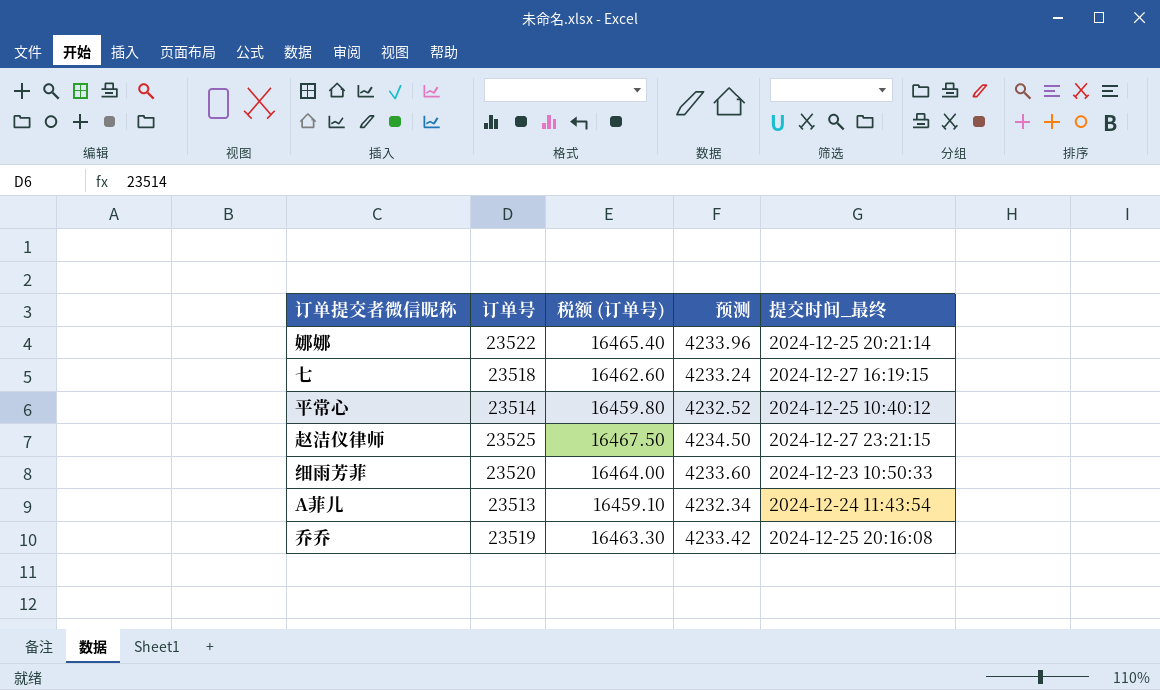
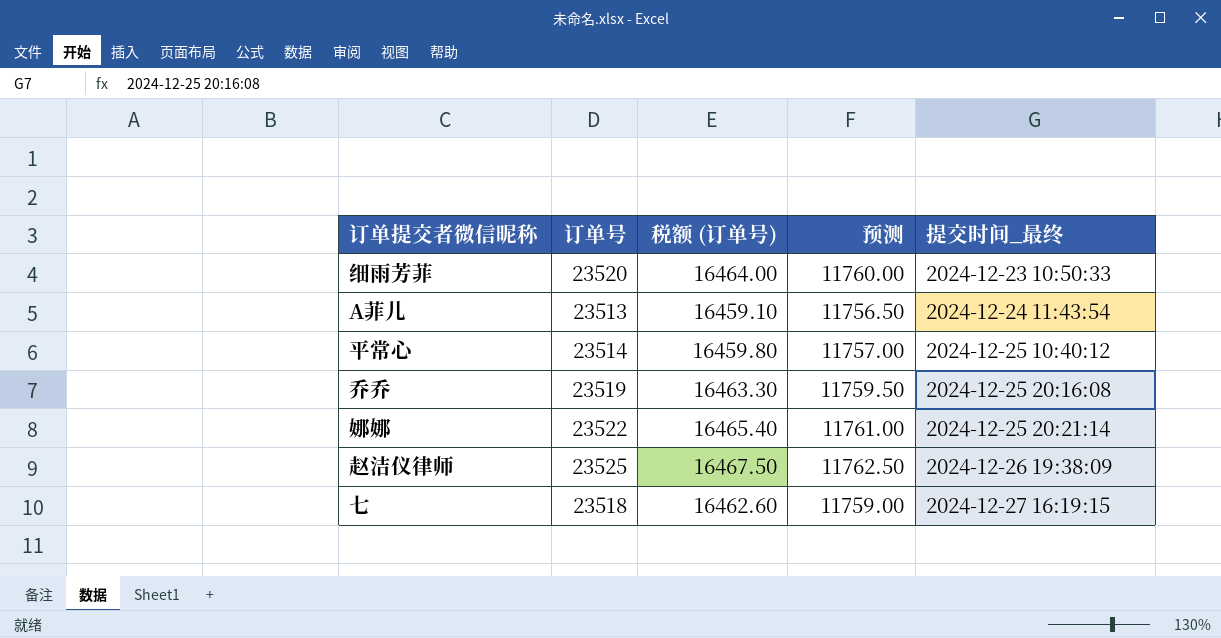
row order: none -> 提交时间_最终 ascending
column 预测 | formula: [订单号] * 0.18 -> [订单号] * 0.5
赵洁仪律师 | 提交时间_最终: 2024-12-27 23:21:15 -> 2024-12-26 19:38:09

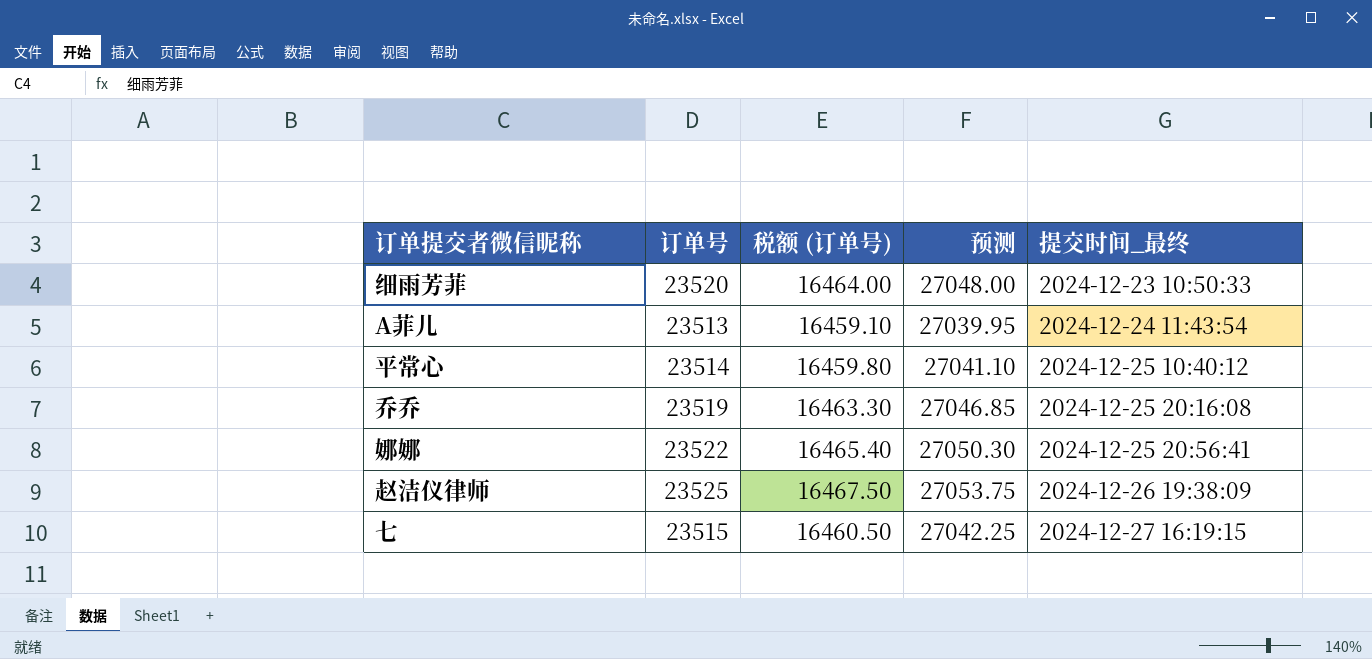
column 预测 | formula: [订单号] * 0.5 -> [订单号] * 1.15
娜娜 | 提交时间_最终: 2024-12-25 20:21:14 -> 2024-12-25 20:56:41
七 | 订单号: 23518 -> 23515
七 | 税额 (订单号): 16462.60 -> 16460.50

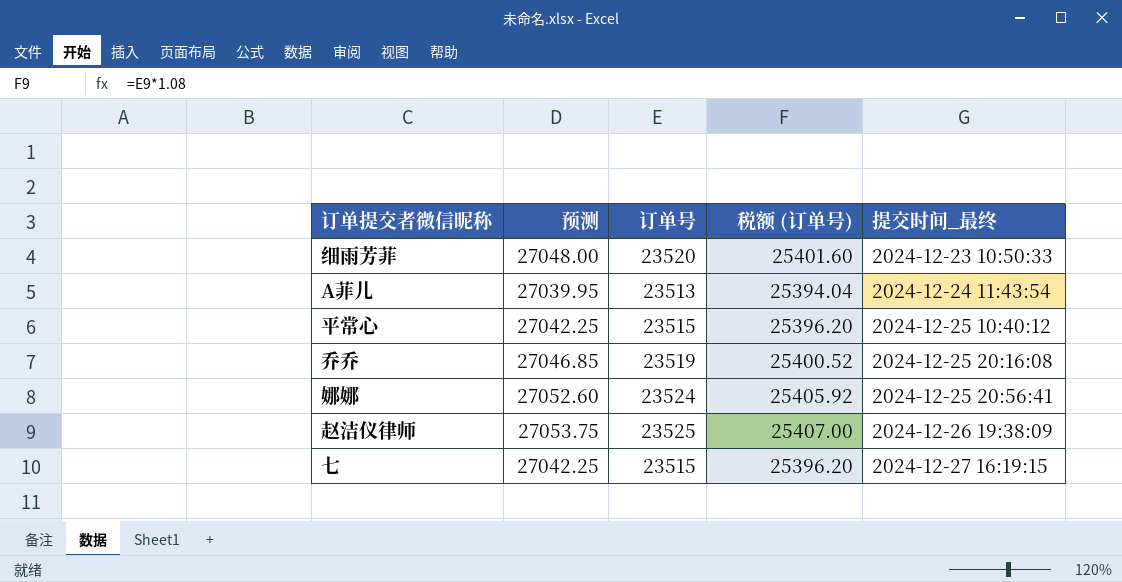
column 预测 | position: 4 -> 2
column 税额 (订单号) | formula: [订单号] * 0.7 -> [订单号] * 1.08
平常心 | 预测: 27041.10 -> 27042.25
平常心 | 订单号: 23514 -> 23515
娜娜 | 预测: 27050.30 -> 27052.60
娜娜 | 订单号: 23522 -> 23524

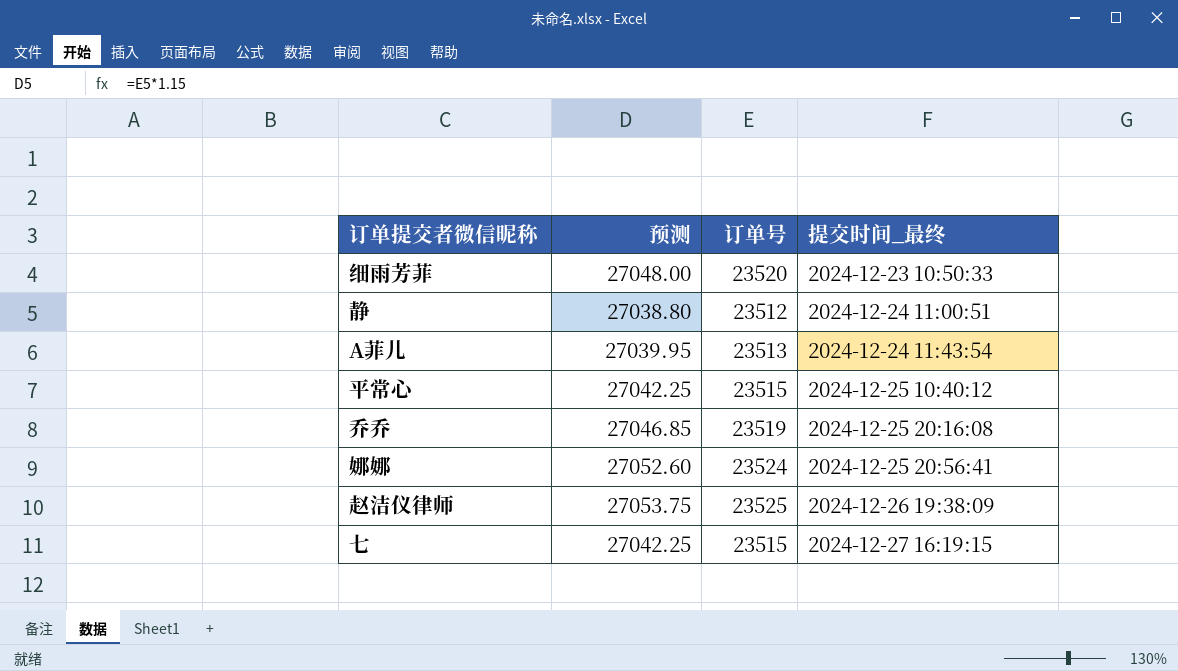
column 税额 (订单号) | formula: [订单号] * 1.08 -> none
row 静: none -> 27038.80 | 23512 | 2024-12-24 11:00:51

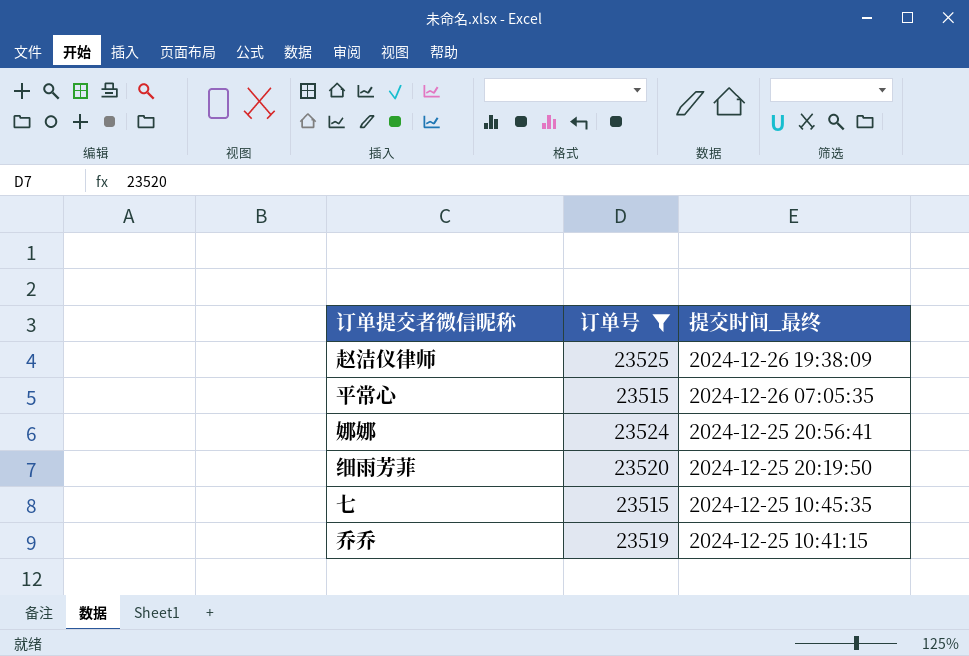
filter: none -> 订单号 >= 23515
row order: 提交时间_最终 ascending -> 提交时间_最终 descending
column 预测 | formula: [订单号] * 1.15 -> none
平常心 | 提交时间_最终: 2024-12-25 10:40:12 -> 2024-12-26 07:05:35
细雨芳菲 | 提交时间_最终: 2024-12-23 10:50:33 -> 2024-12-25 20:19:50
七 | 提交时间_最终: 2024-12-27 16:19:15 -> 2024-12-25 10:45:35
乔乔 | 提交时间_最终: 2024-12-25 20:16:08 -> 2024-12-25 10:41:15

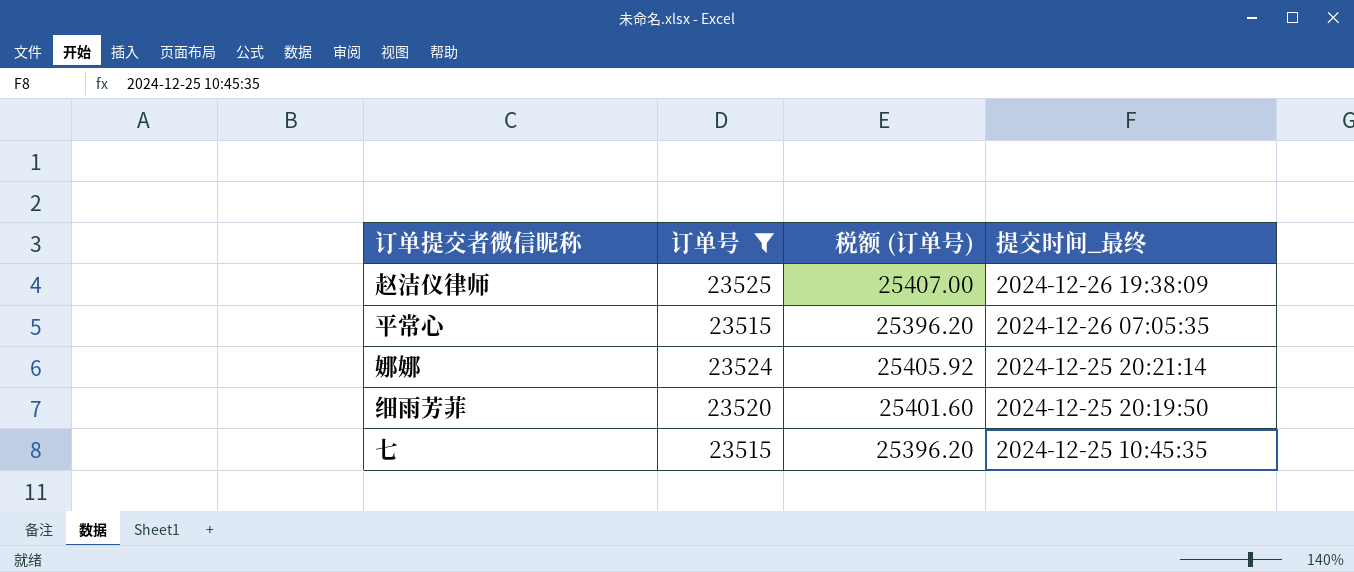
column 税额 (订单号) | formula: none -> [订单号] * 1.08
row 乔乔: 23519 | 2024-12-25 10:41:15 -> none
娜娜 | 提交时间_最终: 2024-12-25 20:56:41 -> 2024-12-25 20:21:14

